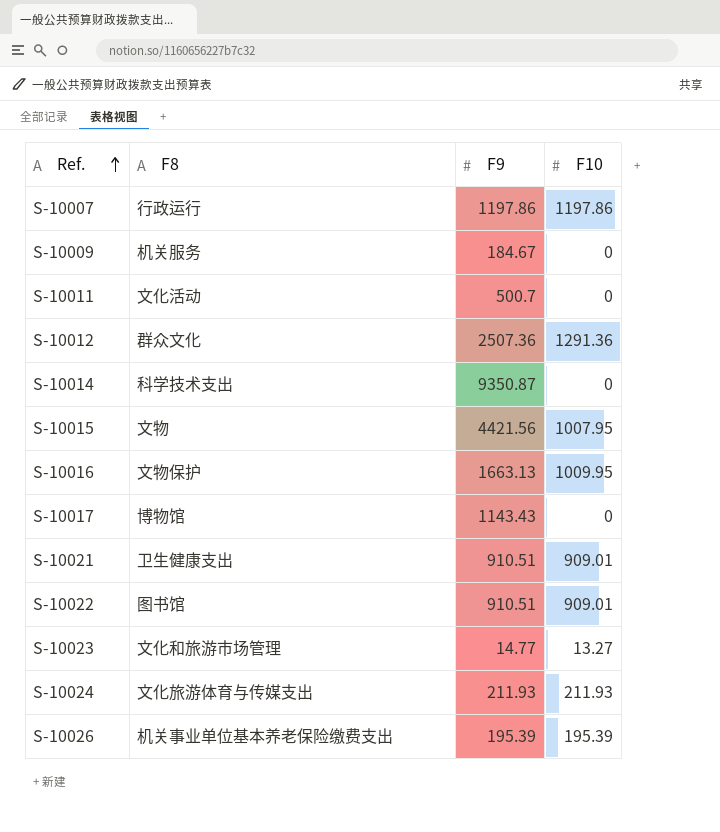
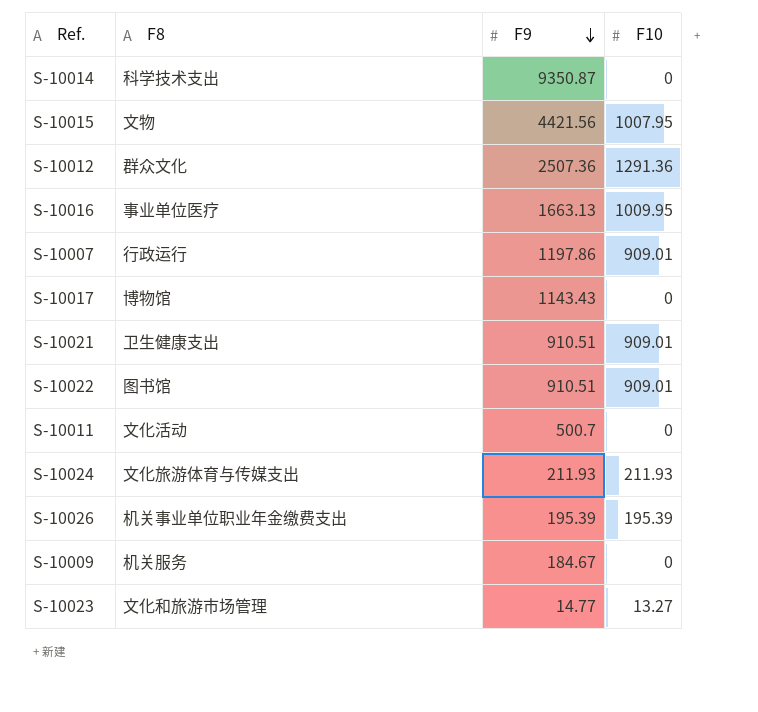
row order: Ref. ascending -> F9 descending
S-10016 | F8: 文物保护 -> 事业单位医疗
S-10007 | F10: 1197.86 -> 909.01
S-10026 | F8: 机关事业单位基本养老保险缴费支出 -> 机关事业单位职业年金缴费支出

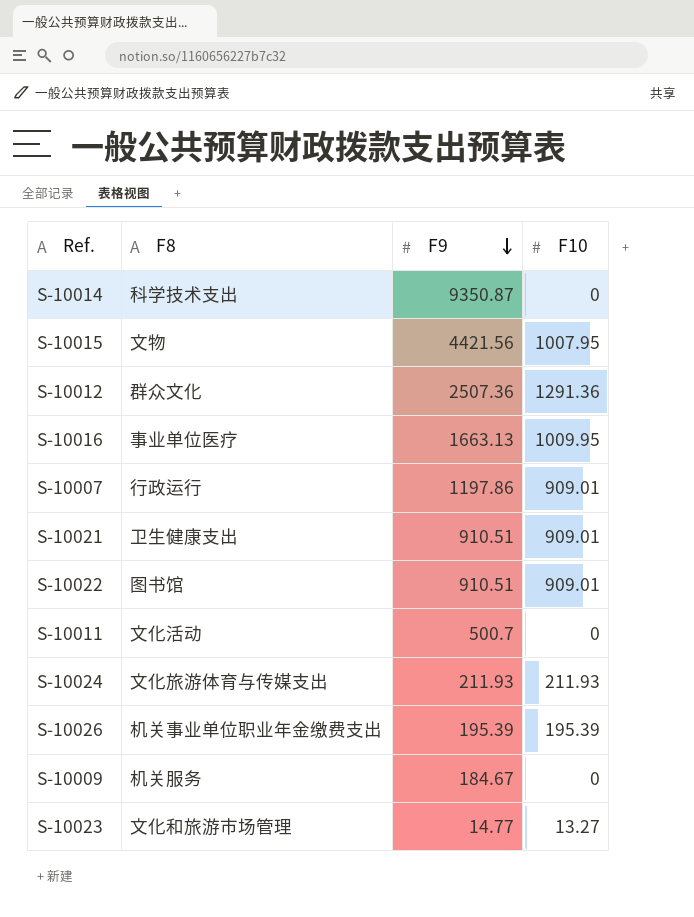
row S-10017: 博物馆 | 1143.43 | 0 -> none

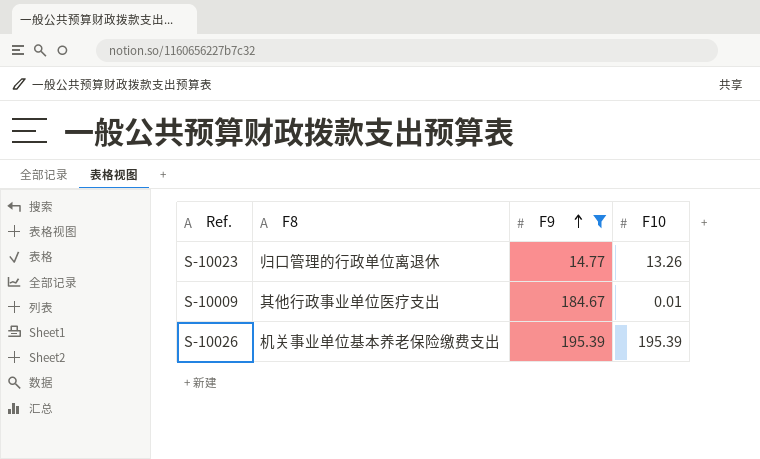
filter: none -> F9 <= 195.39
row order: F9 descending -> F9 ascending
S-10023 | F8: 文化和旅游市场管理 -> 归口管理的行政单位离退休
S-10023 | F10: 13.27 -> 13.26
S-10009 | F8: 机关服务 -> 其他行政事业单位医疗支出
S-10009 | F10: 0 -> 0.01
S-10026 | F8: 机关事业单位职业年金缴费支出 -> 机关事业单位基本养老保险缴费支出

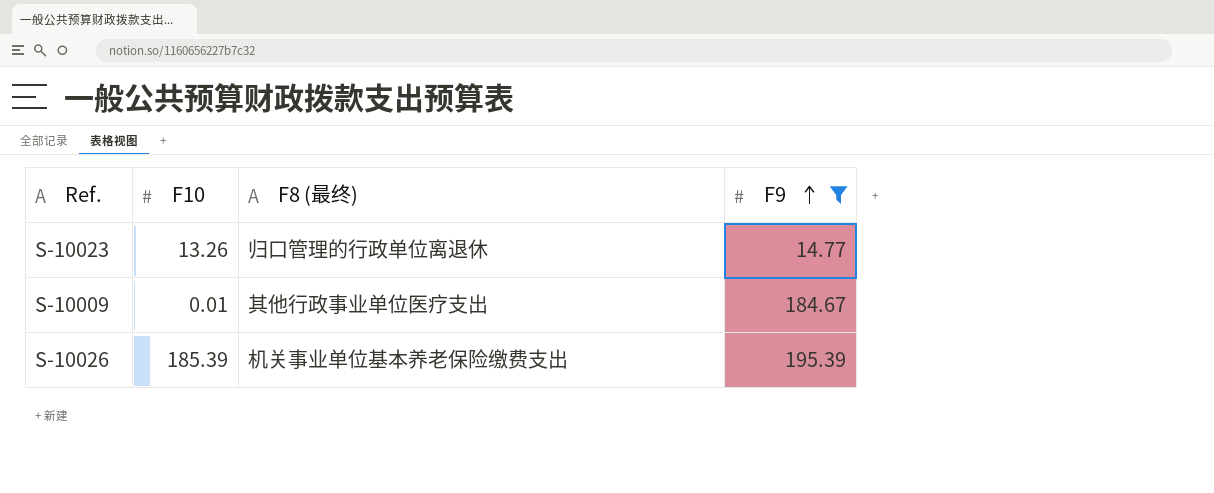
column F10 | position: 4 -> 2
column name: F8 -> F8 (最终)
S-10026 | F10: 195.39 -> 185.39

